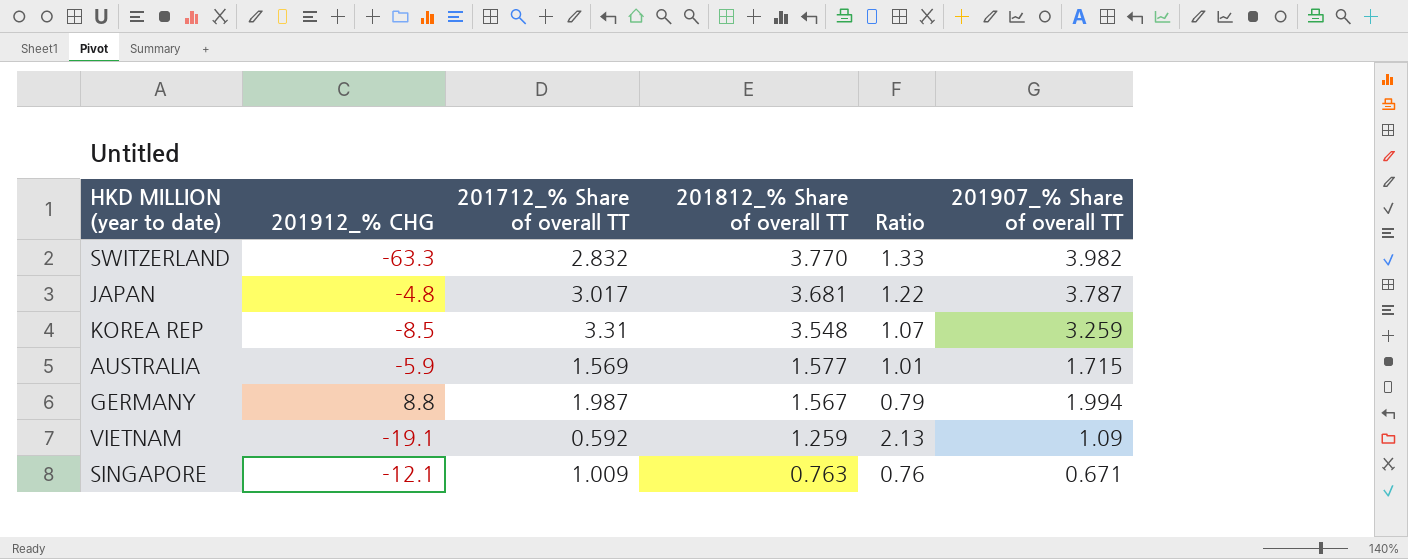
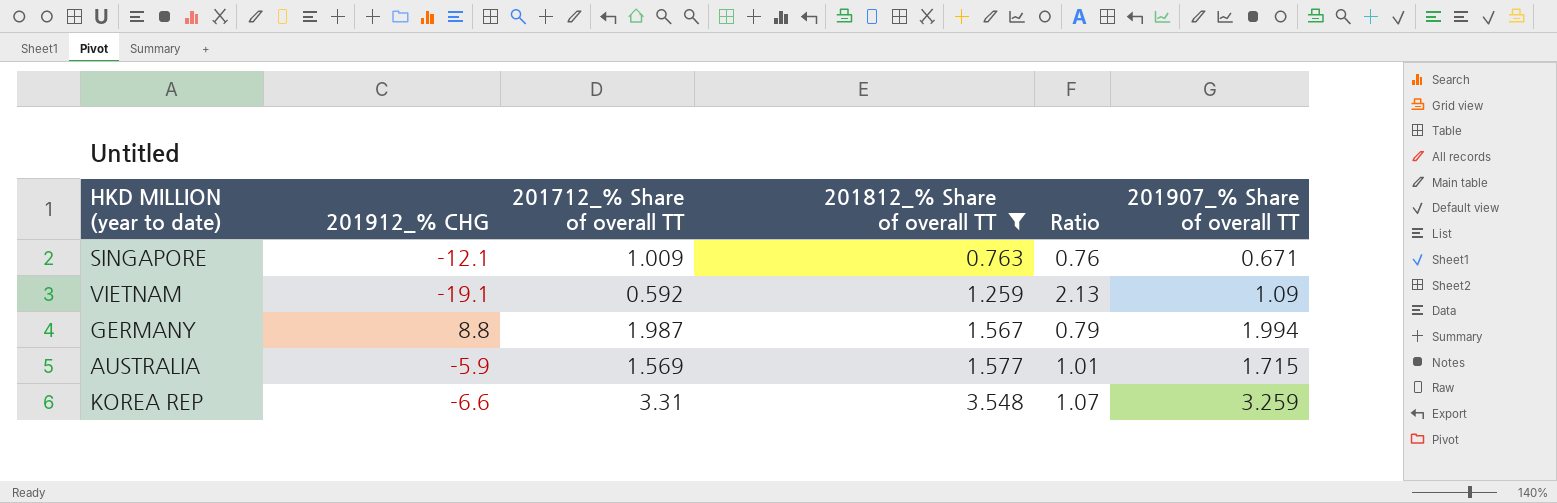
filter: none -> 201812_% Share of overall TT <= 3.548
row order: 201812_% Share of overall TT descending -> 201812_% Share of overall TT ascending
KOREA REP | 201912_% CHG: -8.5 -> -6.6

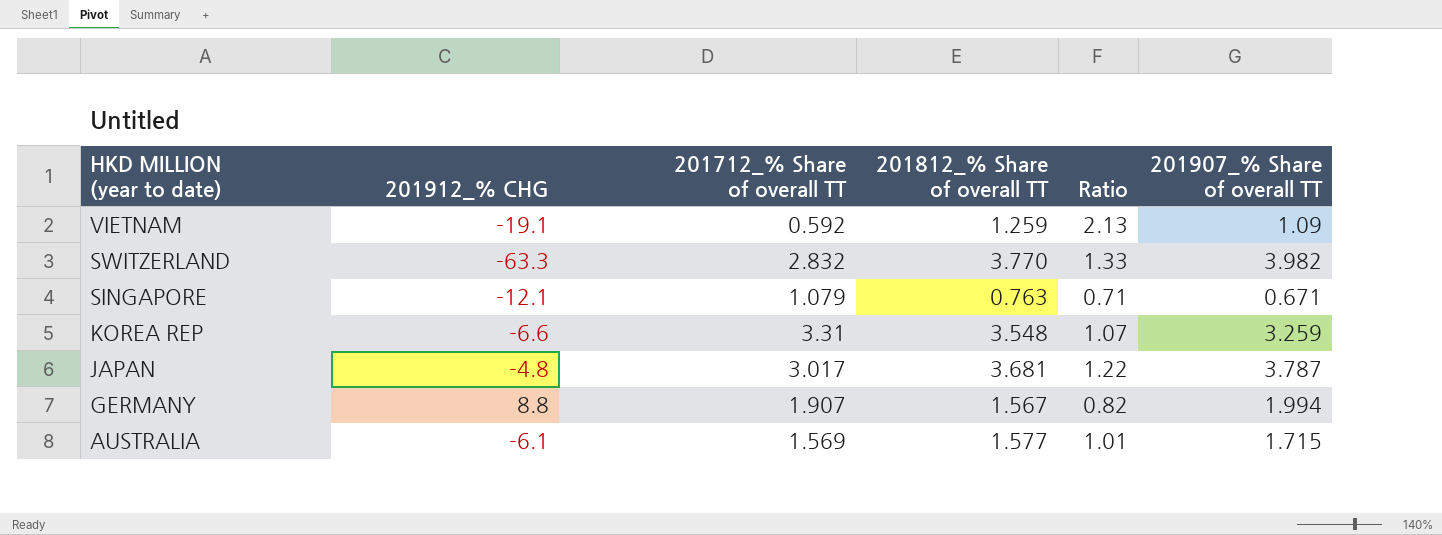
filter: 201812_% Share of overall TT <= 3.548 -> none
row order: 201812_% Share of overall TT ascending -> HKD MILLION (year to date) descending
SINGAPORE | 201712_% Share of overall TT: 1.009 -> 1.079
SINGAPORE | Ratio: 0.76 -> 0.71
GERMANY | 201712_% Share of overall TT: 1.987 -> 1.907
GERMANY | Ratio: 0.79 -> 0.82
AUSTRALIA | 201912_% CHG: -5.9 -> -6.1

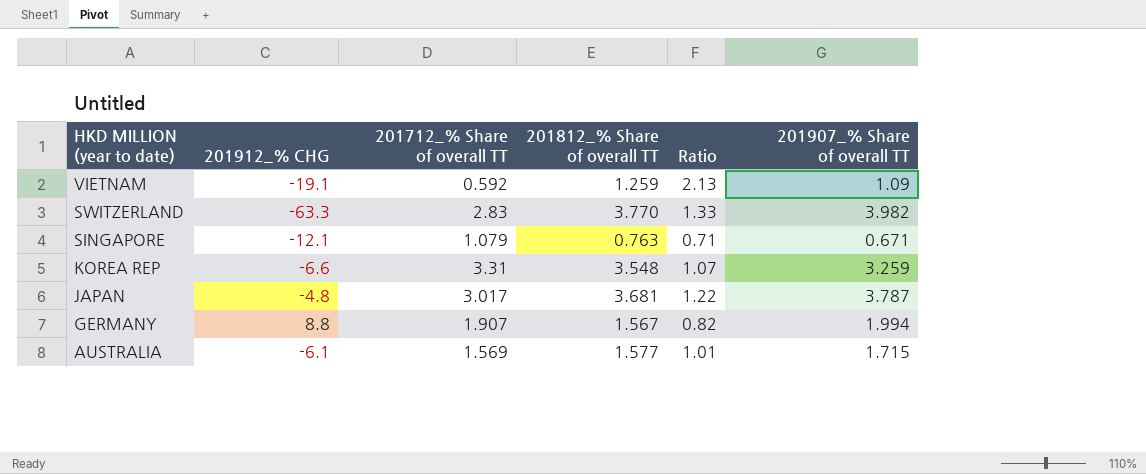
SWITZERLAND | 201712_% Share of overall TT: 2.832 -> 2.83

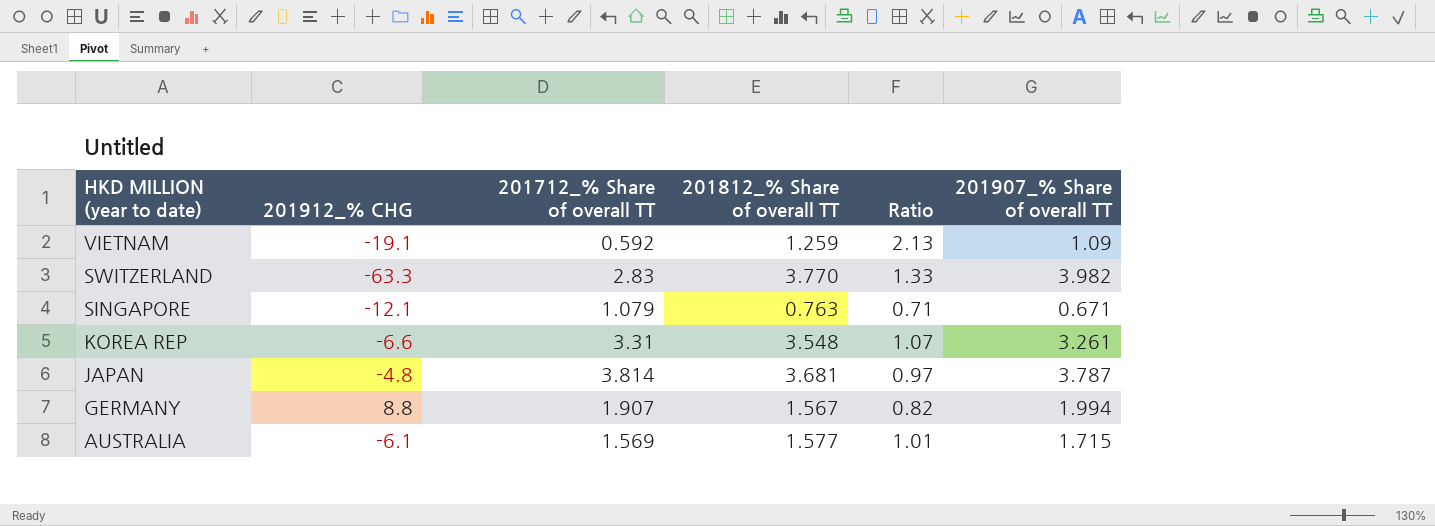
KOREA REP | 201907_% Share of overall TT: 3.259 -> 3.261
JAPAN | 201712_% Share of overall TT: 3.017 -> 3.814
JAPAN | Ratio: 1.22 -> 0.97

